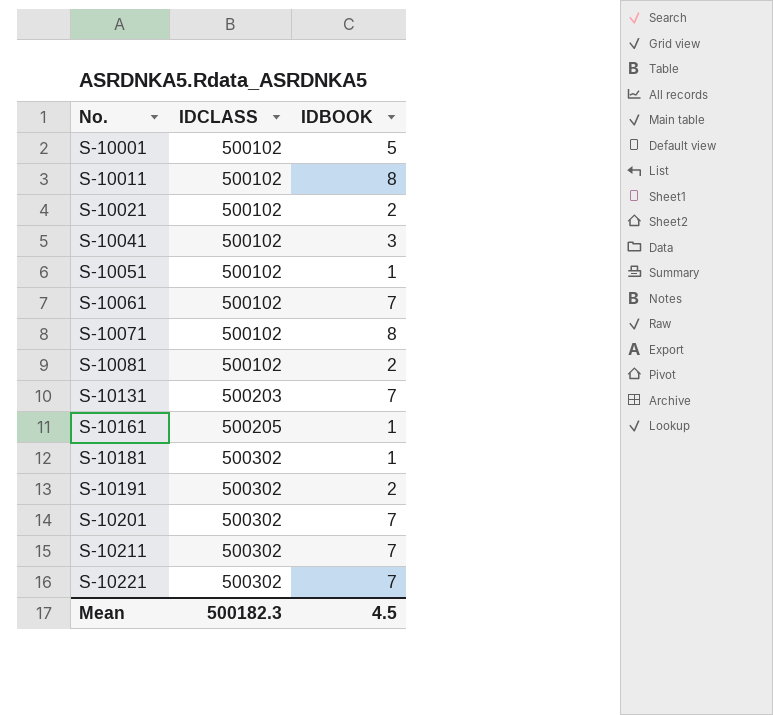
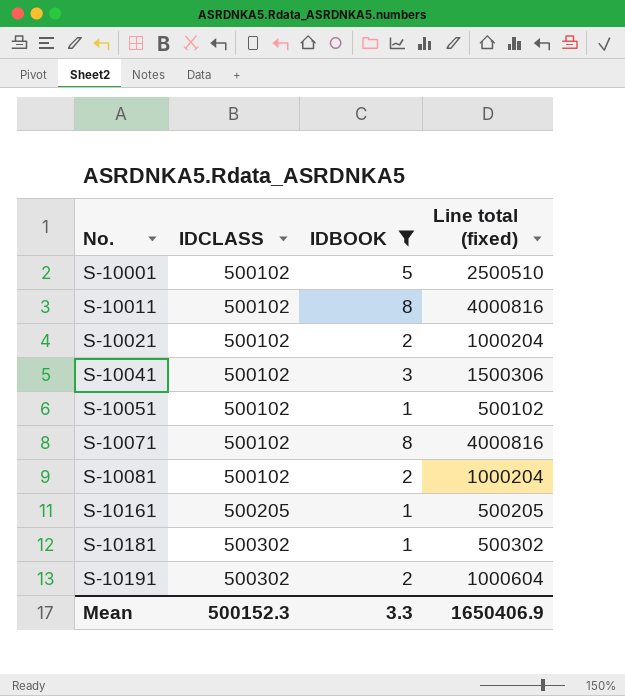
filter: none -> IDBOOK != 7
column Line total (fixed) | formula: none -> [IDCLASS] * [IDBOOK]
Mean | IDCLASS: 500182.3 -> 500152.3
Mean | IDBOOK: 4.5 -> 3.3

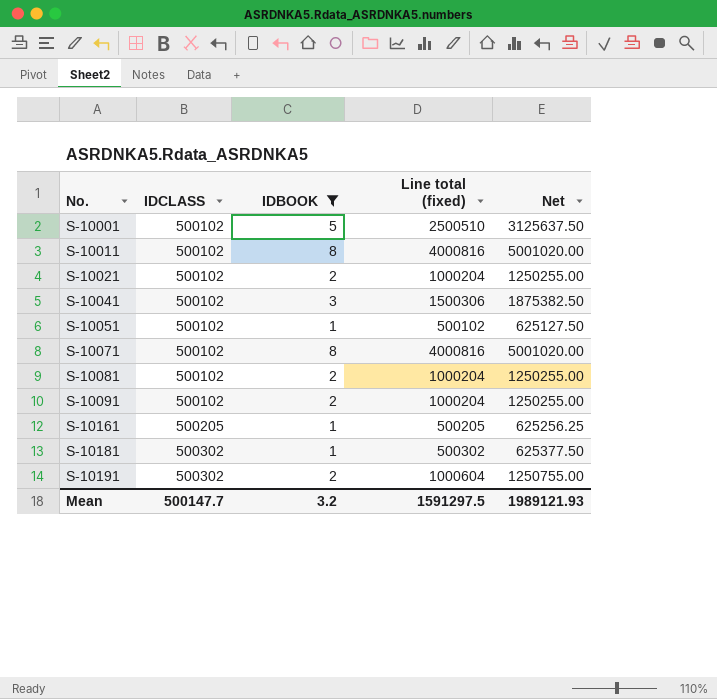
column Net | formula: none -> [Line total (fixed)] * 1.25
row S-10091: none -> 500102 | 2 | 1000204 | 1250255.00
Mean | IDCLASS: 500152.3 -> 500147.7
Mean | IDBOOK: 3.3 -> 3.2
Mean | Line total (fixed): 1650406.9 -> 1591297.5

